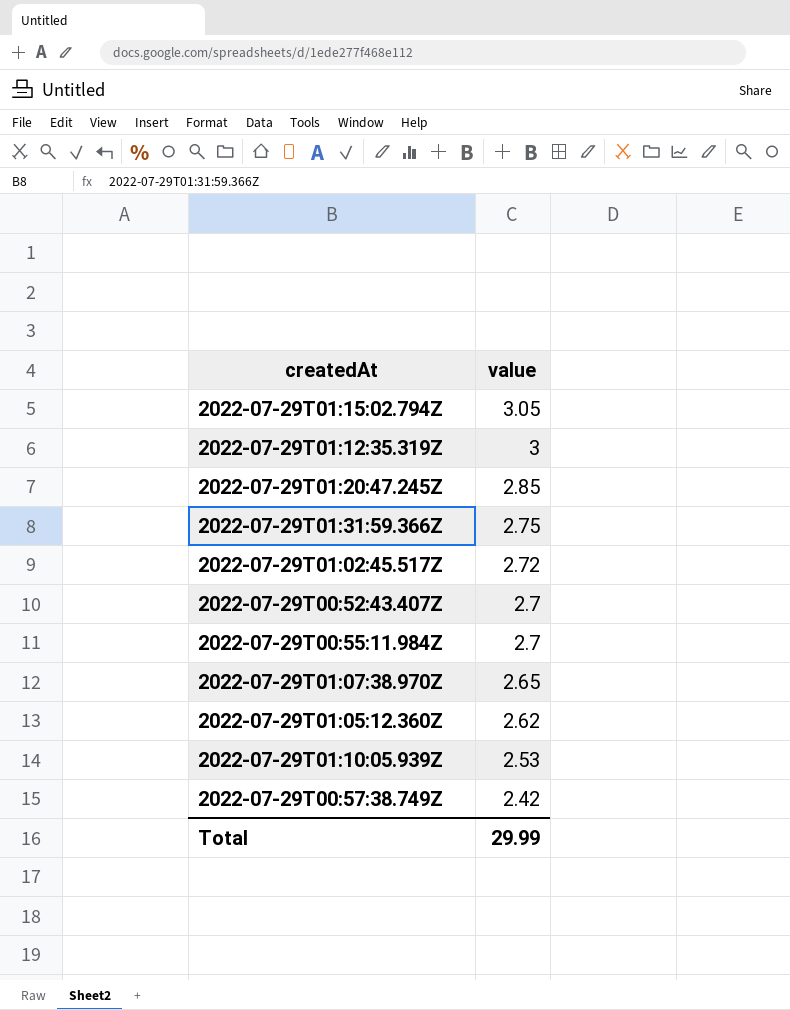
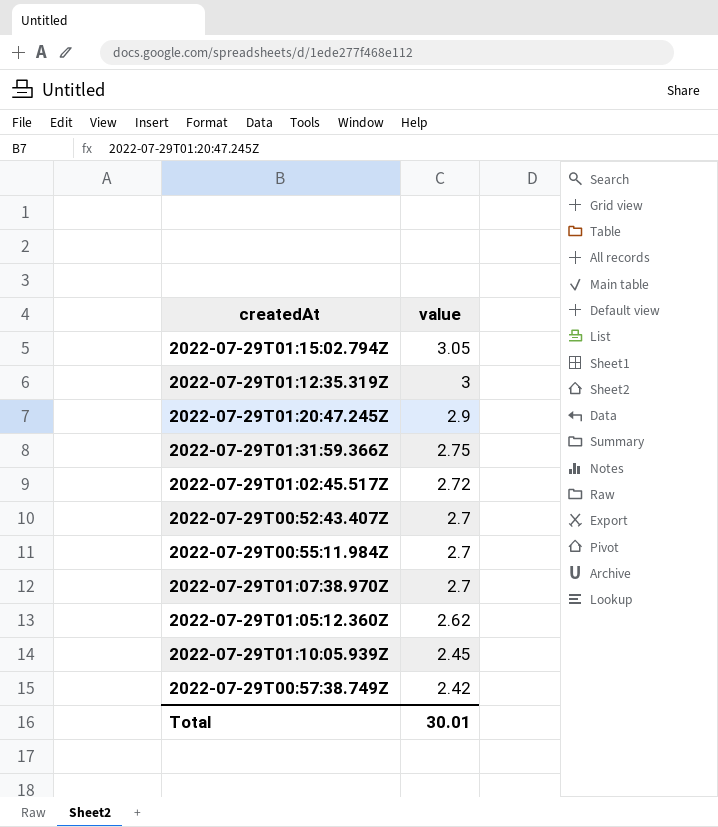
2022-07-29T01:20:47.245Z | value: 2.85 -> 2.9
2022-07-29T01:07:38.970Z | value: 2.65 -> 2.7
2022-07-29T01:10:05.939Z | value: 2.53 -> 2.45
Total | value: 29.99 -> 30.01

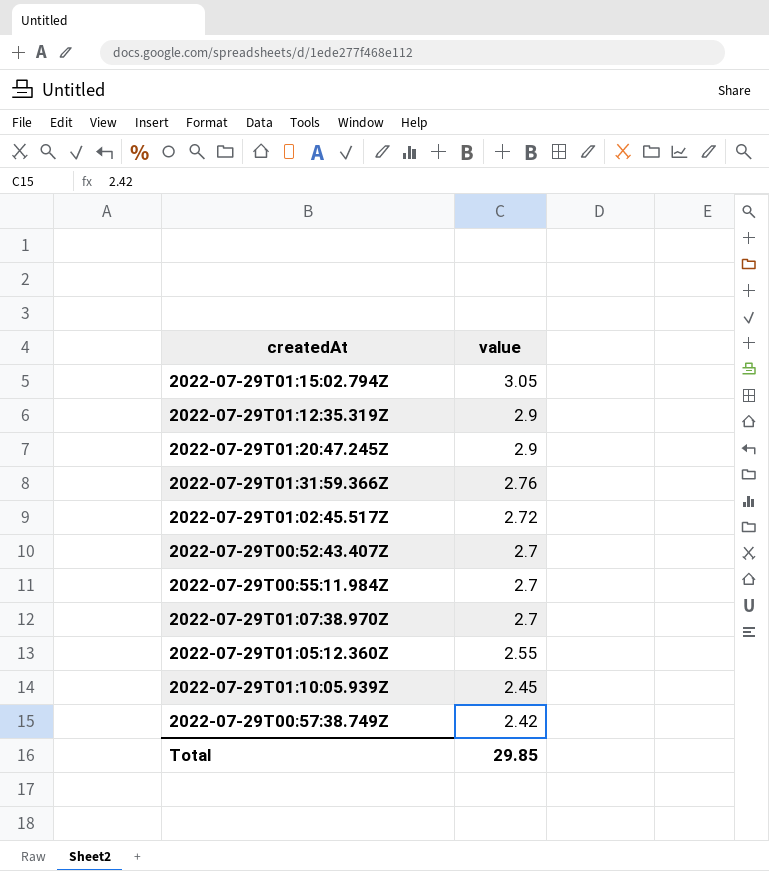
2022-07-29T01:12:35.319Z | value: 3 -> 2.9
2022-07-29T01:31:59.366Z | value: 2.75 -> 2.76
2022-07-29T01:05:12.360Z | value: 2.62 -> 2.55
Total | value: 30.01 -> 29.85

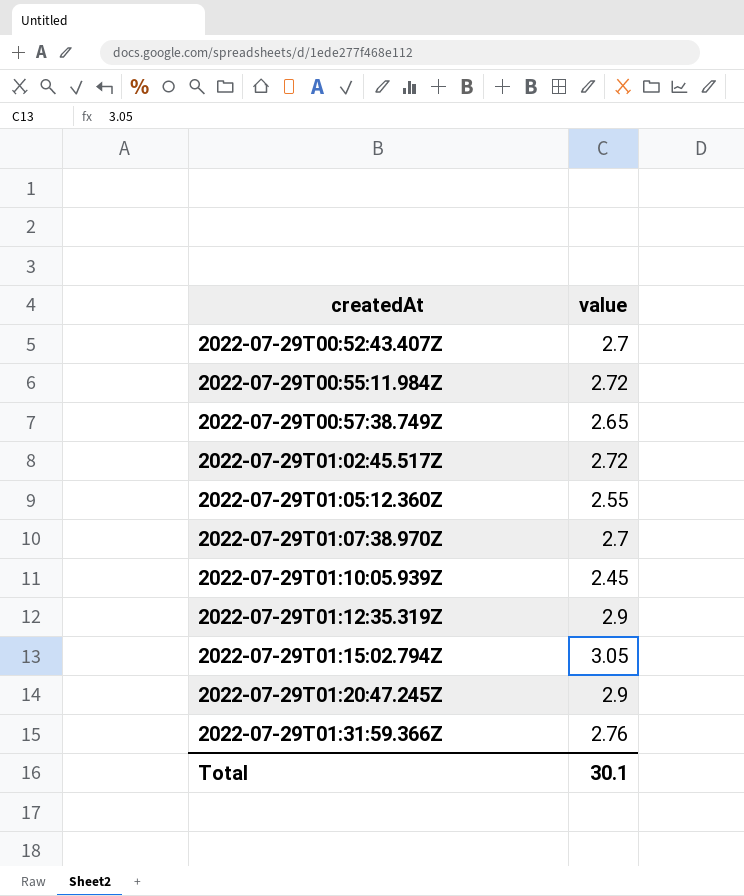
row order: value descending -> createdAt ascending
2022-07-29T00:55:11.984Z | value: 2.7 -> 2.72
2022-07-29T00:57:38.749Z | value: 2.42 -> 2.65
Total | value: 29.85 -> 30.1

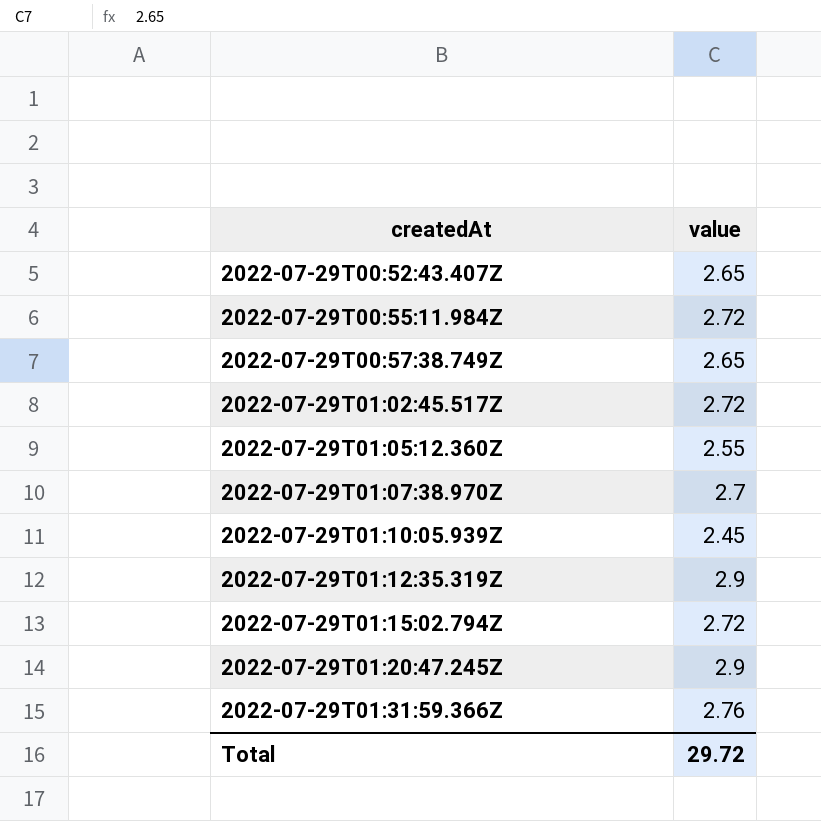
2022-07-29T00:52:43.407Z | value: 2.7 -> 2.65
2022-07-29T01:15:02.794Z | value: 3.05 -> 2.72
Total | value: 30.1 -> 29.72

